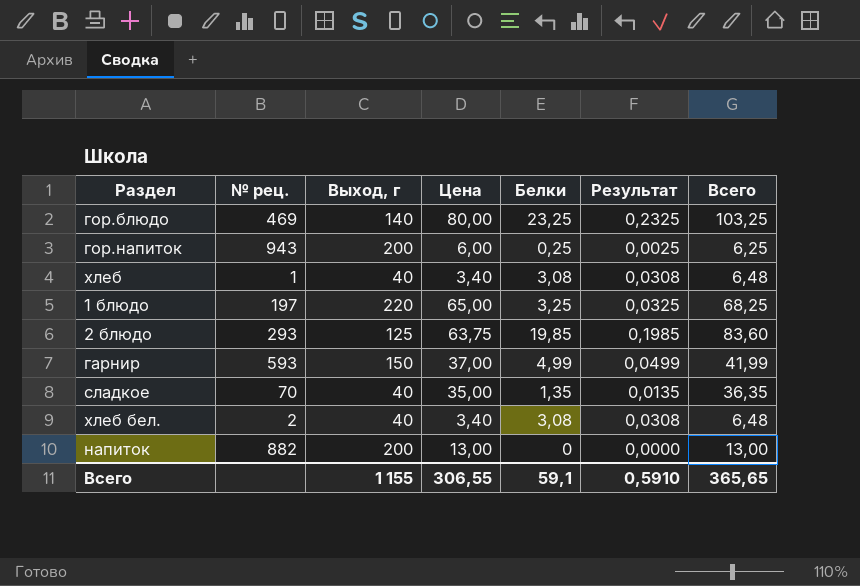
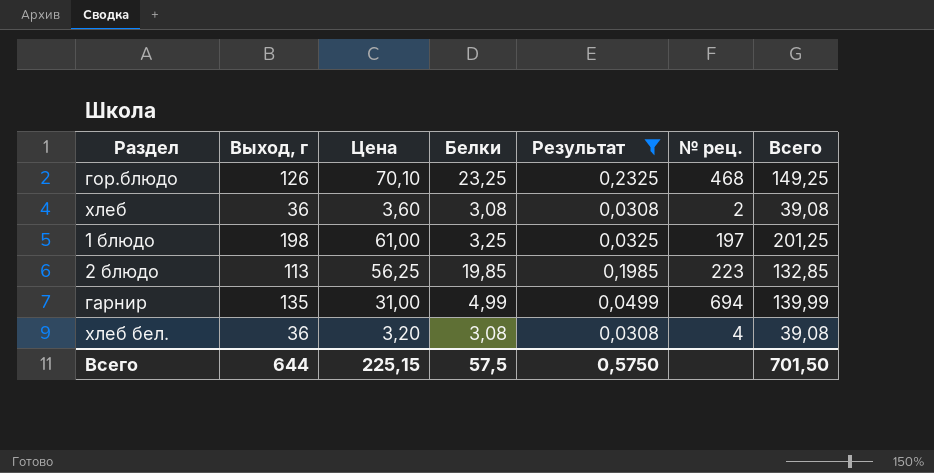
filter: none -> Результат >= 0,0308
column № рец. | position: 2 -> 6
column Всего | formula: [Цена] + [Белки] -> [Выход, г] + [Белки]
гор.блюдо | Выход, г: 140 -> 126
гор.блюдо | Цена: 80,00 -> 70,10
гор.блюдо | № рец.: 469 -> 468
хлеб | Выход, г: 40 -> 36
хлеб | Цена: 3,40 -> 3,60
хлеб | № рец.: 1 -> 2
1 блюдо | Выход, г: 220 -> 198
1 блюдо | Цена: 65,00 -> 61,00
2 блюдо | Выход, г: 125 -> 113
2 блюдо | Цена: 63,75 -> 56,25
2 блюдо | № рец.: 293 -> 223
гарнир | Выход, г: 150 -> 135
гарнир | Цена: 37,00 -> 31,00
гарнир | № рец.: 593 -> 694
хлеб бел. | Выход, г: 40 -> 36
хлеб бел. | Цена: 3,40 -> 3,20
хлеб бел. | № рец.: 2 -> 4
Всего | Выход, г: 1 155 -> 644
Всего | Цена: 306,55 -> 225,15
Всего | Белки: 59,1 -> 57,5
Всего | Результат: 0,5910 -> 0,5750
Всего | Всего: 365,65 -> 701,50

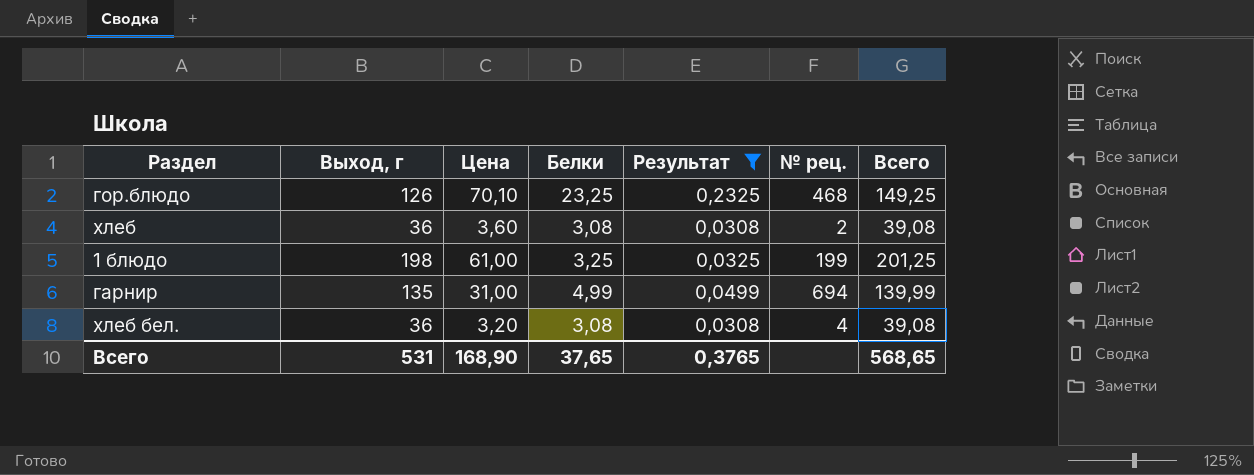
row 2 блюдо: 113 | 56,25 | 19,85 | 0,1985 | 223 | 132,85 -> none
1 блюдо | № рец.: 197 -> 199
Всего | Выход, г: 644 -> 531
Всего | Цена: 225,15 -> 168,90
Всего | Белки: 57,5 -> 37,65
Всего | Результат: 0,5750 -> 0,3765
Всего | Всего: 701,50 -> 568,65

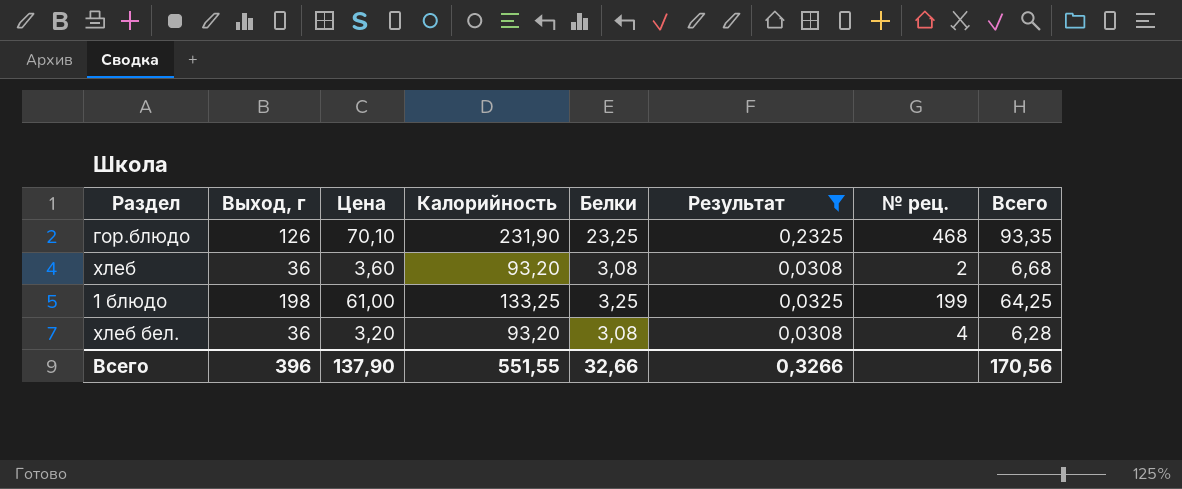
column Калорийность | position: none -> 4
column Всего | formula: [Выход, г] + [Белки] -> [Цена] + [Белки]
row гарнир: 135 | 31,00 | 4,99 | 0,0499 | 694 | 139,99 -> none
Всего | Выход, г: 531 -> 396
Всего | Цена: 168,90 -> 137,90
Всего | Белки: 37,65 -> 32,66
Всего | Результат: 0,3765 -> 0,3266
Всего | Всего: 568,65 -> 170,56

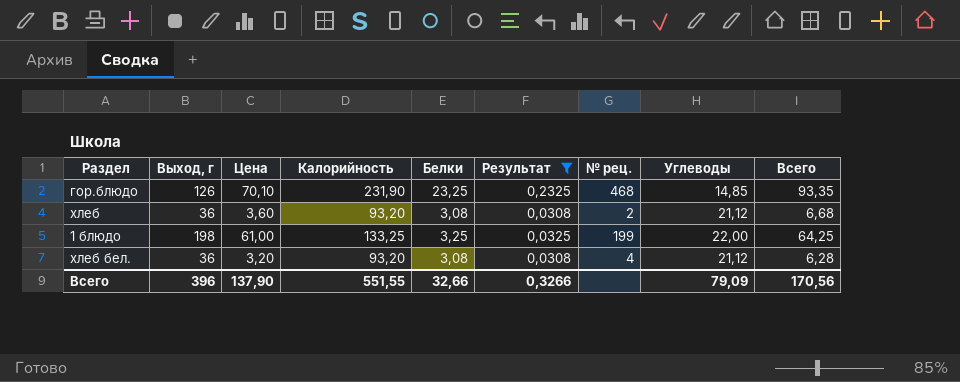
column Углеводы | position: none -> 8

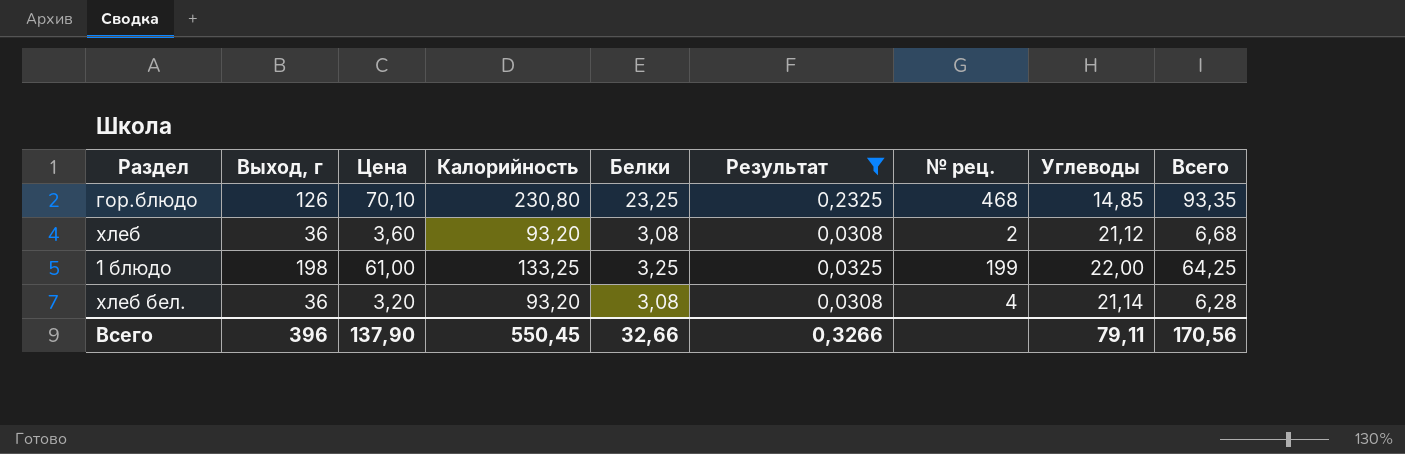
гор.блюдо | Калорийность: 231,90 -> 230,80
хлеб бел. | Углеводы: 21,12 -> 21,14
Всего | Калорийность: 551,55 -> 550,45
Всего | Углеводы: 79,09 -> 79,11

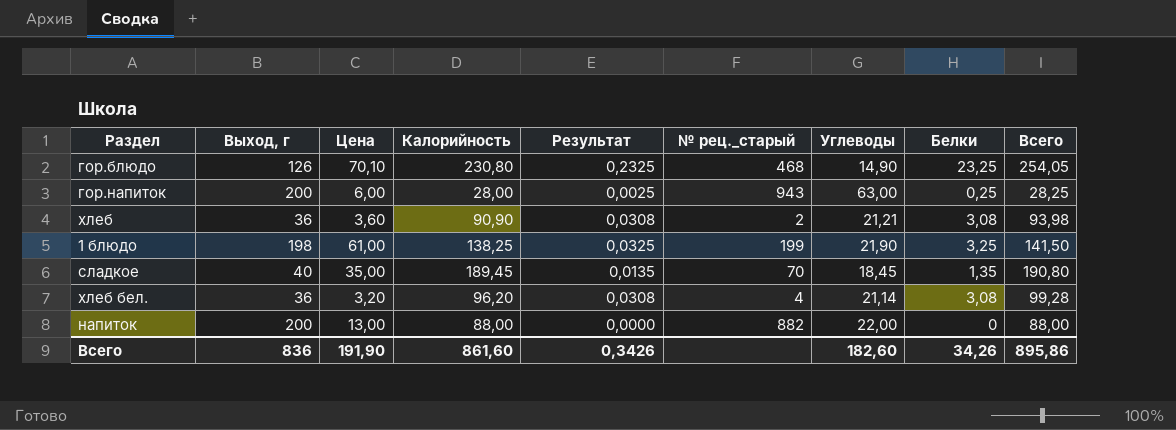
filter: Результат >= 0,0308 -> none
column name: № рец. -> № рец._старый
column Белки | position: 5 -> 8
column Всего | formula: [Цена] + [Белки] -> [Калорийность] + [Белки]
гор.блюдо | Углеводы: 14,85 -> 14,90
хлеб | Калорийность: 93,20 -> 90,90
хлеб | Углеводы: 21,12 -> 21,21
1 блюдо | Калорийность: 133,25 -> 138,25
1 блюдо | Углеводы: 22,00 -> 21,90
хлеб бел. | Калорийность: 93,20 -> 96,20
Всего | Выход, г: 396 -> 836
Всего | Цена: 137,90 -> 191,90
Всего | Калорийность: 550,45 -> 861,60
Всего | Результат: 0,3266 -> 0,3426
Всего | Углеводы: 79,11 -> 182,60
Всего | Белки: 32,66 -> 34,26
Всего | Всего: 170,56 -> 895,86

